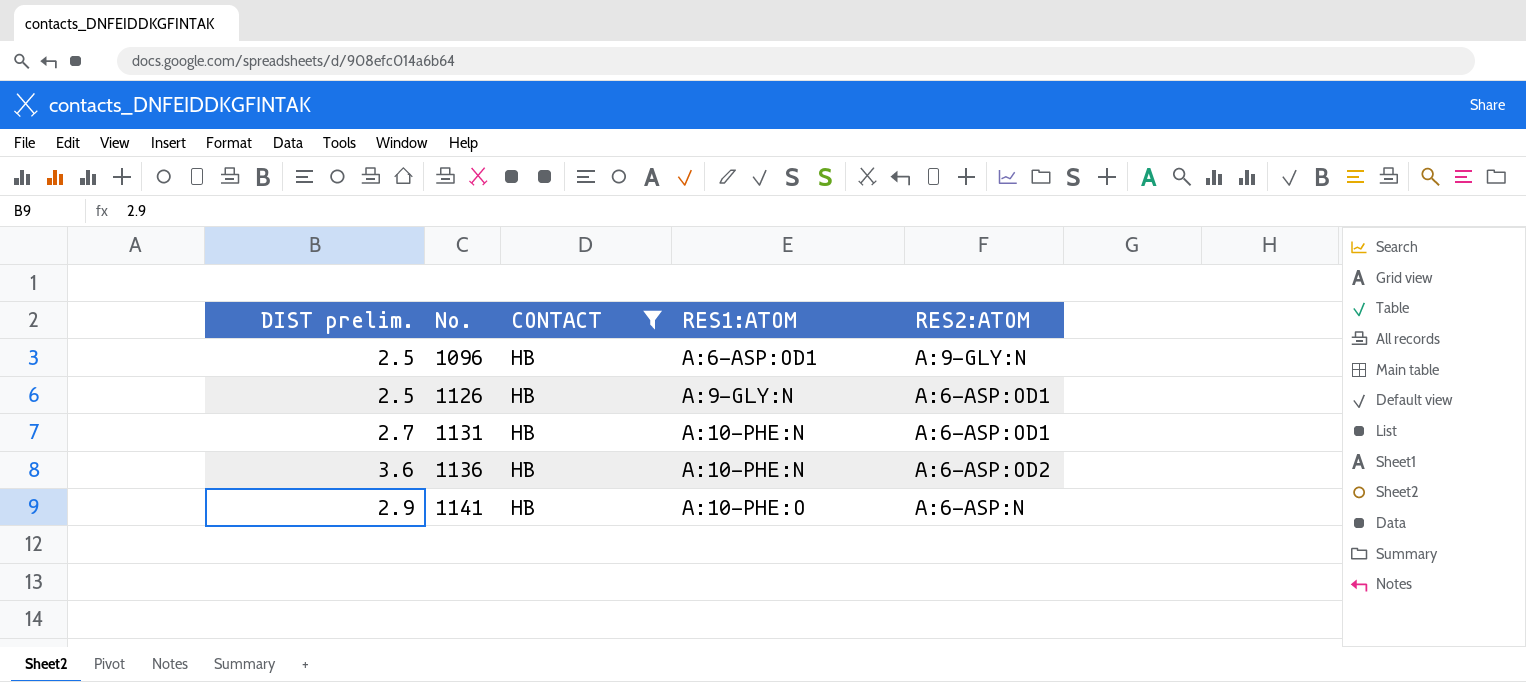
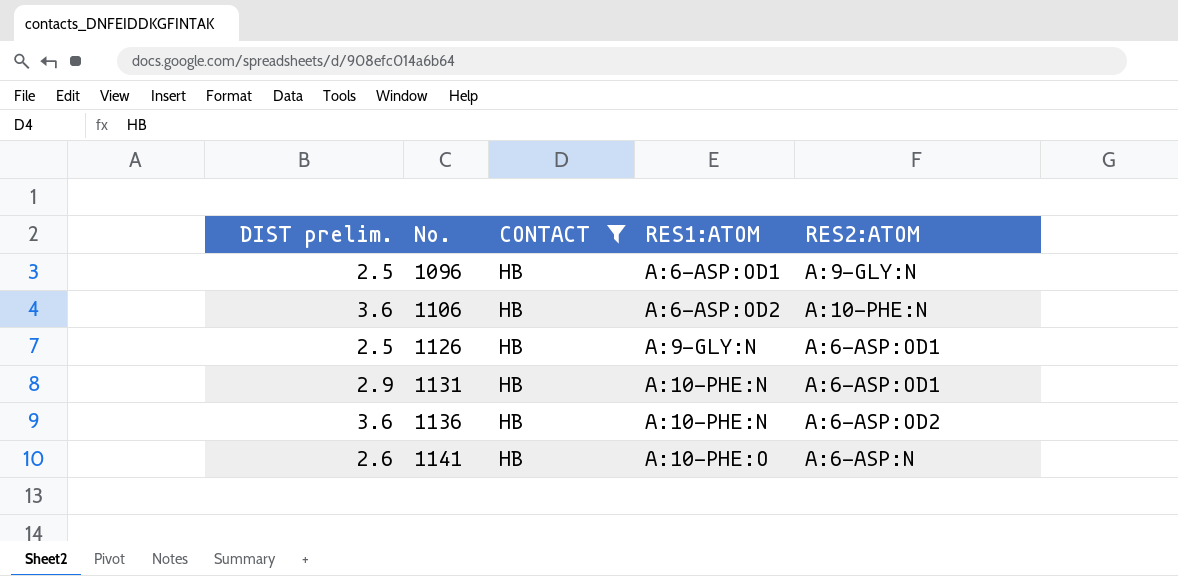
row 1106: none -> 3.6 | HB | A:6-ASP:OD2 | A:10-PHE:N
1131 | DIST prelim.: 2.7 -> 2.9
1141 | DIST prelim.: 2.9 -> 2.6

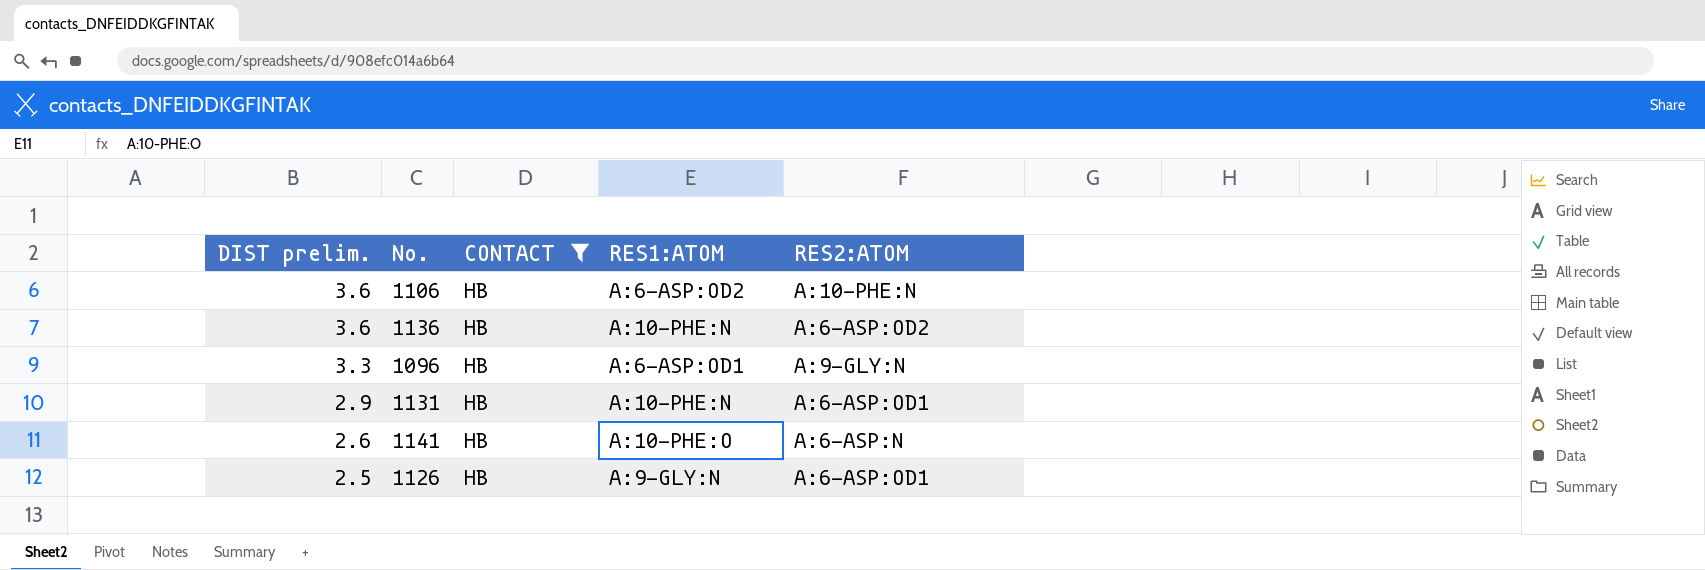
row order: No. ascending -> DIST prelim. descending
1096 | DIST prelim.: 2.5 -> 3.3

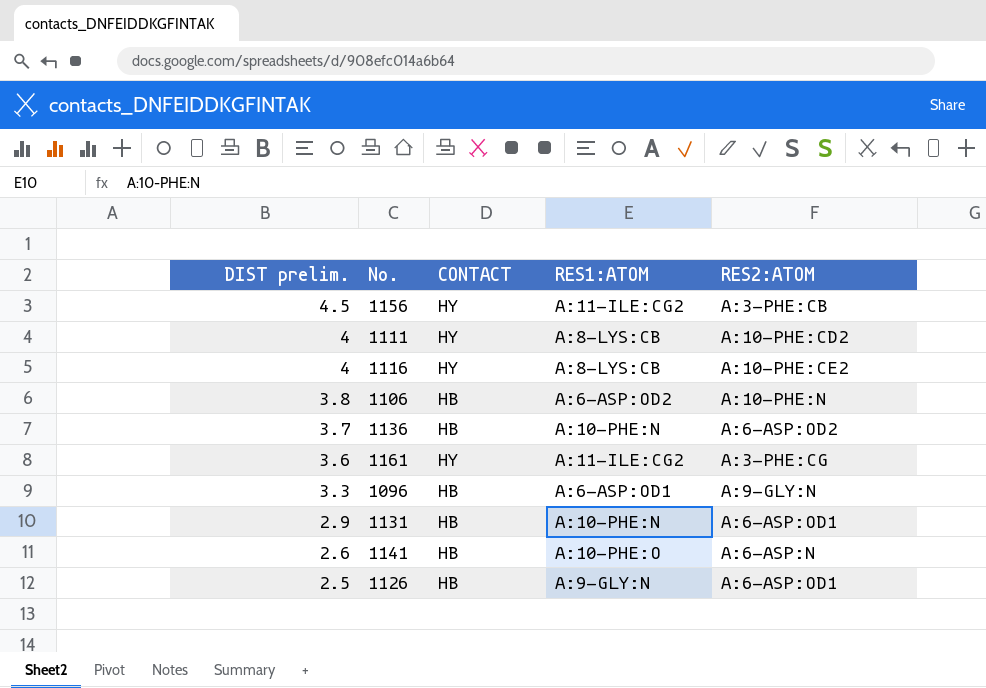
filter: CONTACT = HB -> none
1106 | DIST prelim.: 3.6 -> 3.8
1136 | DIST prelim.: 3.6 -> 3.7

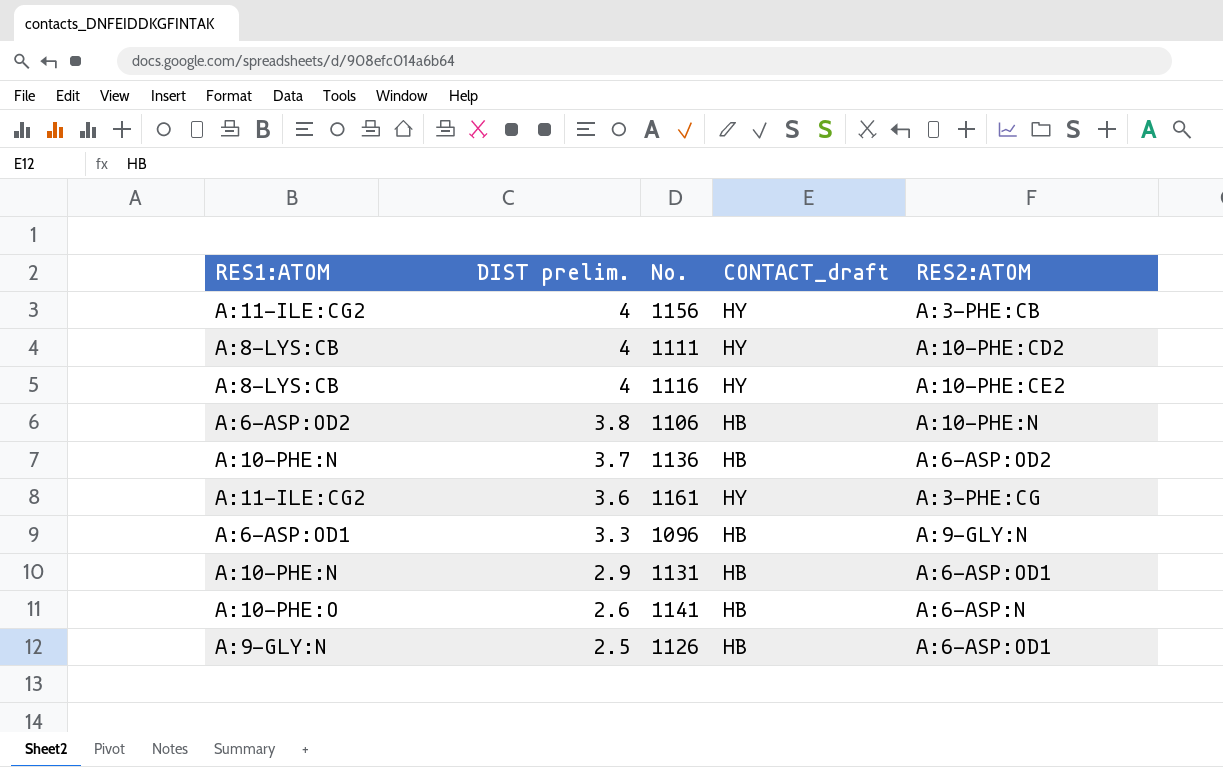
column RES1:ATOM | position: 4 -> 1
column name: CONTACT -> CONTACT_draft
1156 | DIST prelim.: 4.5 -> 4

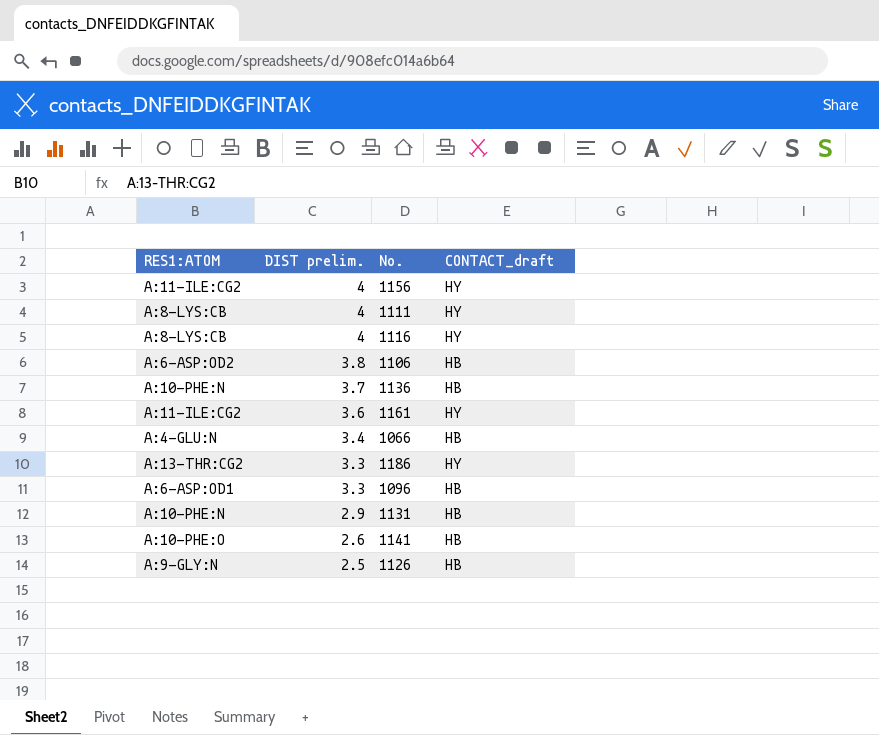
column RES2:ATOM | position: 5 -> none
row 1066: none -> A:4-GLU:N | 3.4 | HB
row 1186: none -> A:13-THR:CG2 | 3.3 | HY

